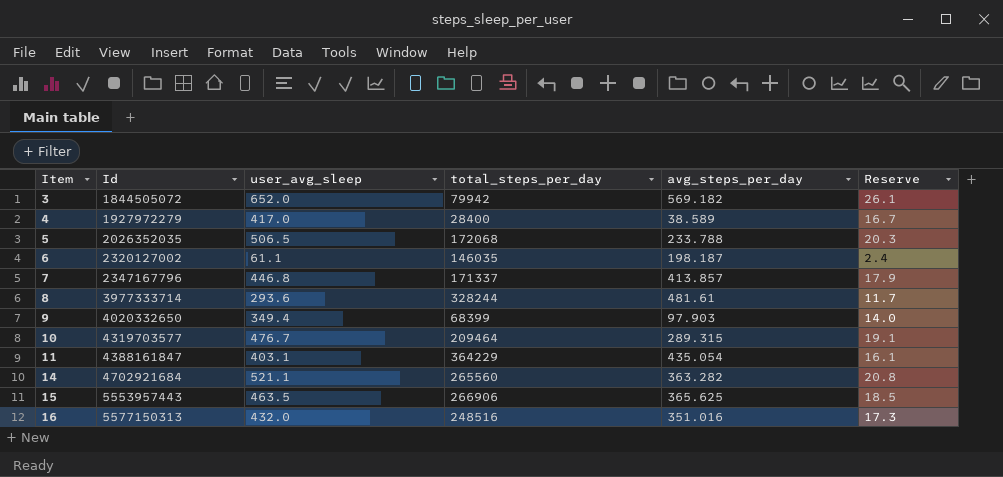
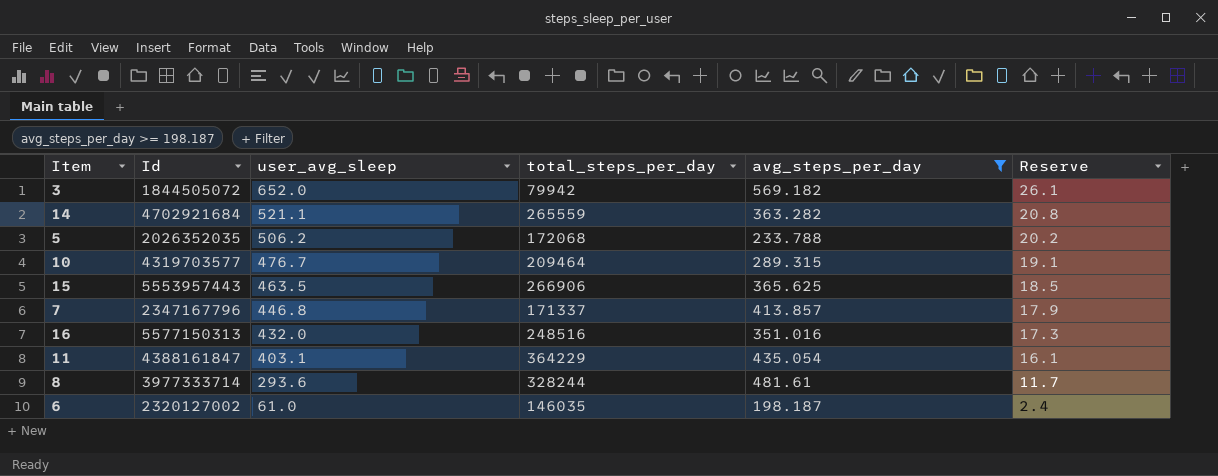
filter: none -> avg_steps_per_day >= 198.187
row order: Item ascending -> user_avg_sleep descending
14 | total_steps_per_day: 265560 -> 265559
5 | user_avg_sleep: 506.5 -> 506.2
5 | Reserve: 20.3 -> 20.2
6 | user_avg_sleep: 61.1 -> 61.0

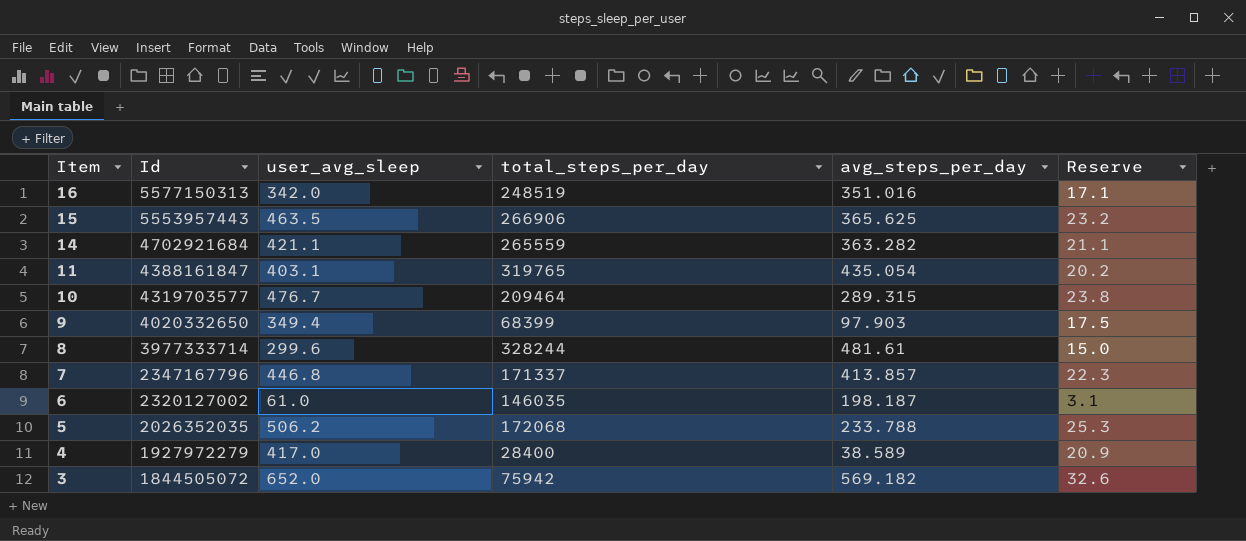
filter: avg_steps_per_day >= 198.187 -> none
row order: user_avg_sleep descending -> Item descending
column Reserve | formula: [user_avg_sleep] * 0.04 -> [user_avg_sleep] * 0.05
16 | user_avg_sleep: 432.0 -> 342.0
16 | total_steps_per_day: 248516 -> 248519
14 | user_avg_sleep: 521.1 -> 421.1
11 | total_steps_per_day: 364229 -> 319765
8 | user_avg_sleep: 293.6 -> 299.6
3 | total_steps_per_day: 79942 -> 75942

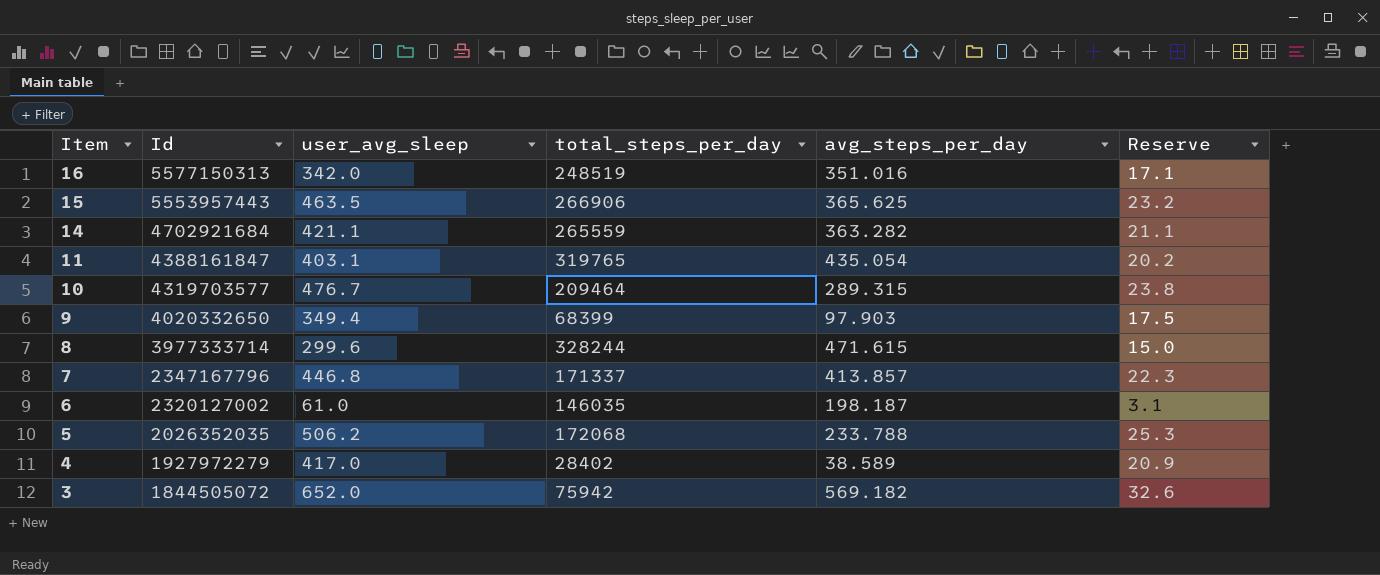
8 | avg_steps_per_day: 481.61 -> 471.615
4 | total_steps_per_day: 28400 -> 28402

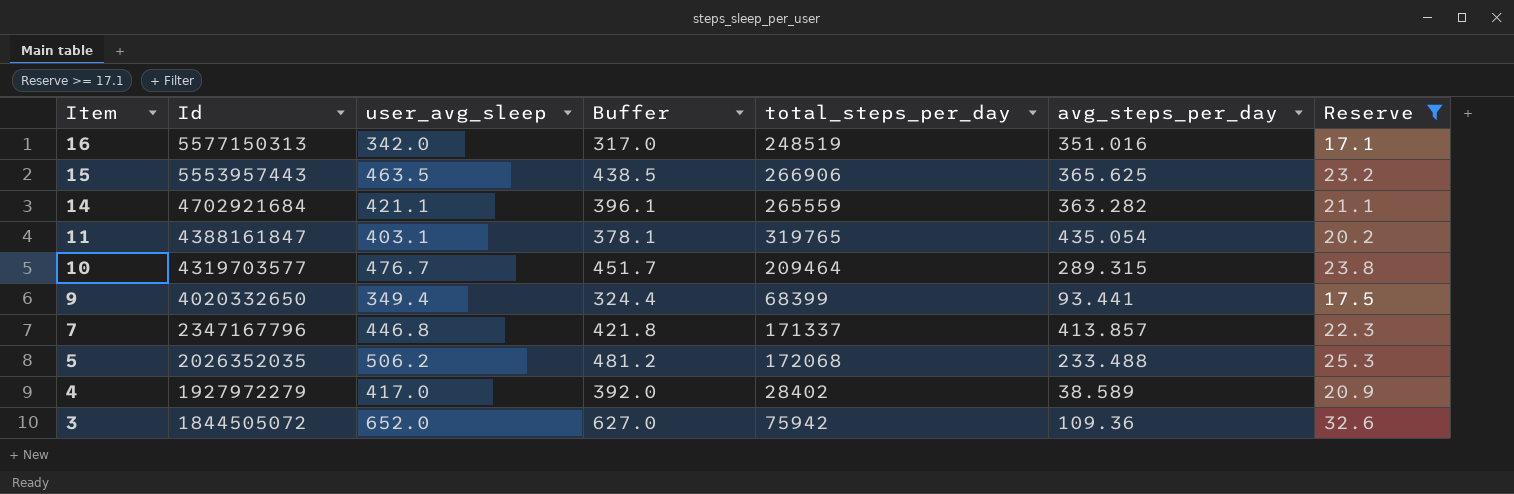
filter: none -> Reserve >= 17.1
column Buffer | formula: none -> [user_avg_sleep] - 25
9 | avg_steps_per_day: 97.903 -> 93.441
5 | avg_steps_per_day: 233.788 -> 233.488
3 | avg_steps_per_day: 569.182 -> 109.36

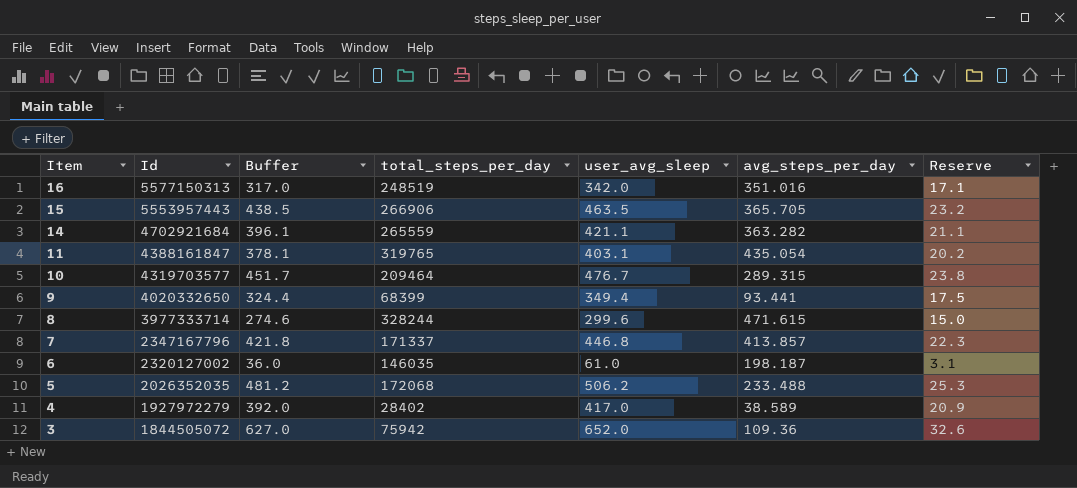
filter: Reserve >= 17.1 -> none
column user_avg_sleep | position: 3 -> 5
15 | avg_steps_per_day: 365.625 -> 365.705

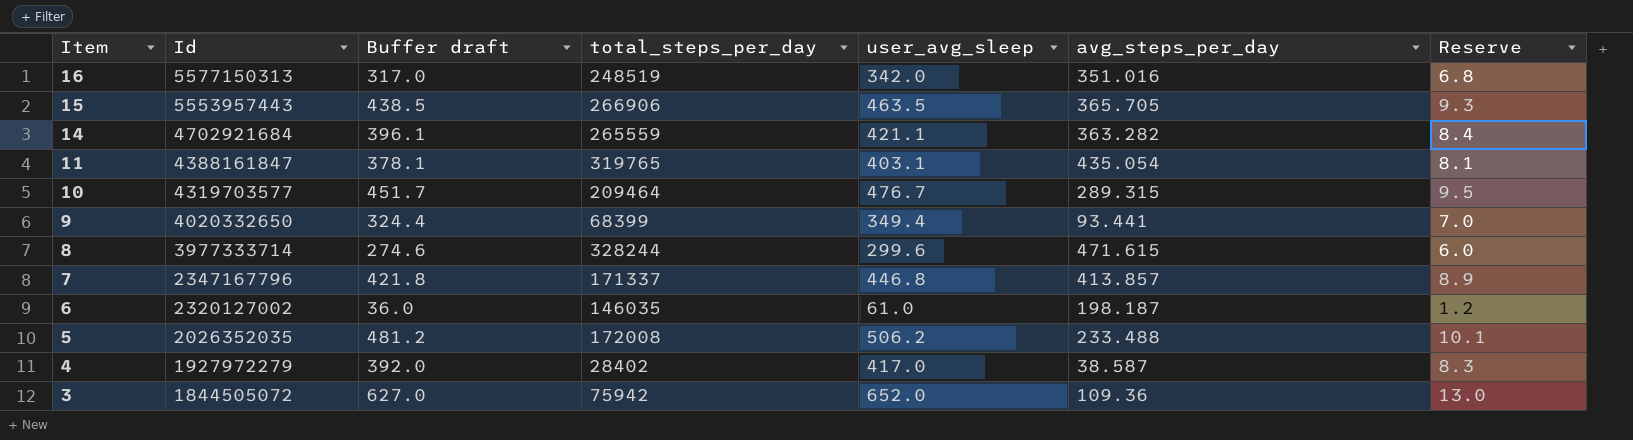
column name: Buffer -> Buffer draft
column Reserve | formula: [user_avg_sleep] * 0.05 -> [user_avg_sleep] * 0.02
5 | total_steps_per_day: 172068 -> 172008
4 | avg_steps_per_day: 38.589 -> 38.587

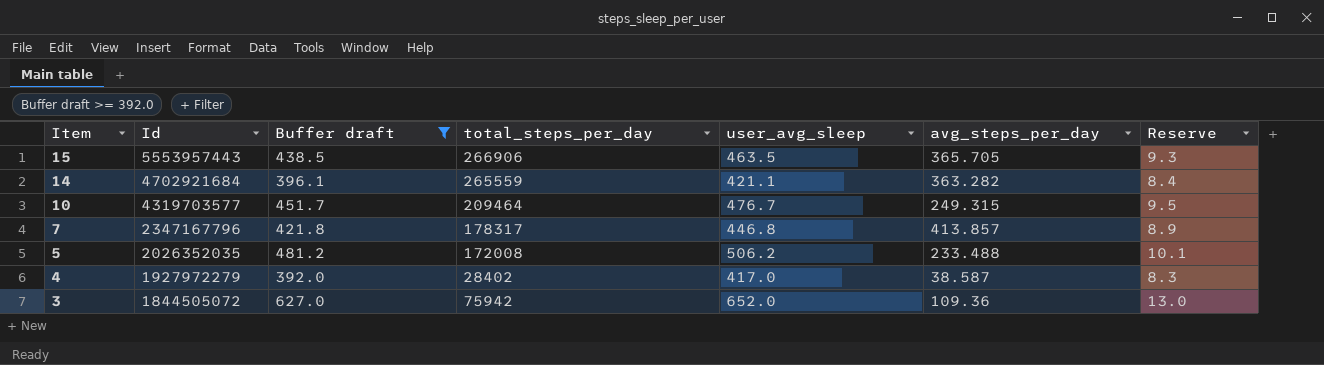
filter: none -> Buffer draft >= 392.0
10 | avg_steps_per_day: 289.315 -> 249.315
7 | total_steps_per_day: 171337 -> 178317

